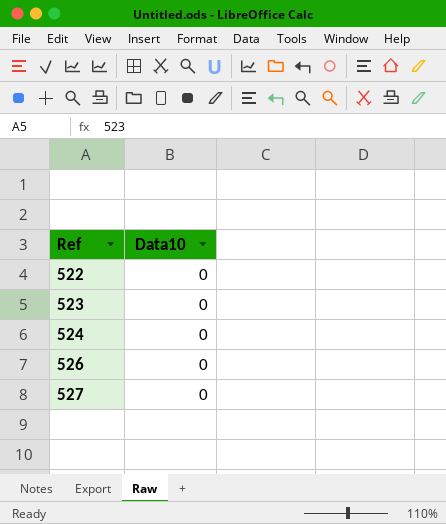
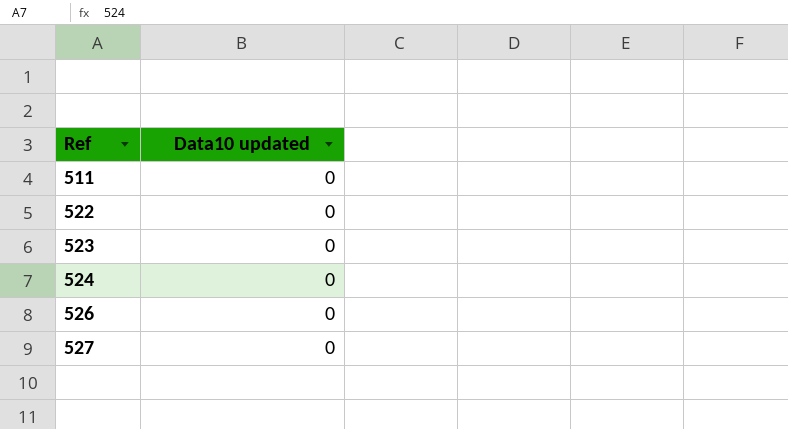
column name: Data10 -> Data10 updated
row 511: none -> 0

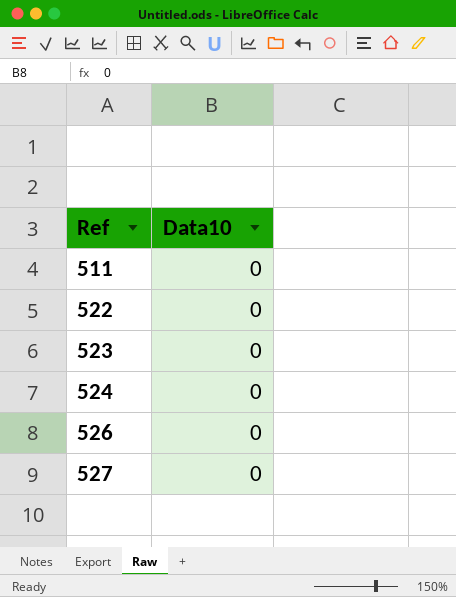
column name: Data10 updated -> Data10

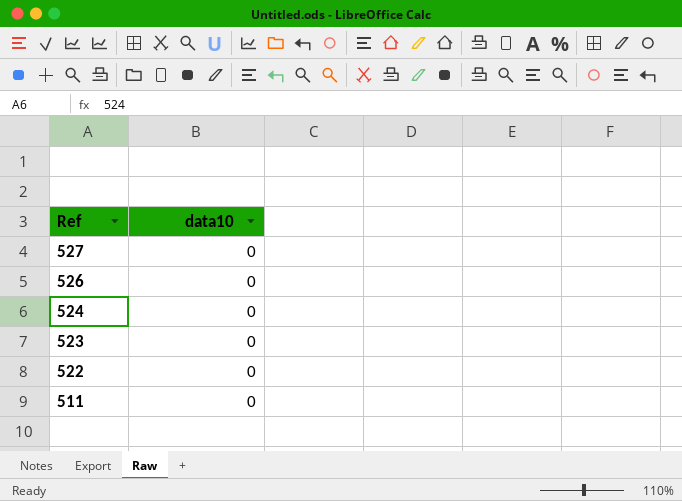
row order: Ref ascending -> Ref descending
column name: Data10 -> data10

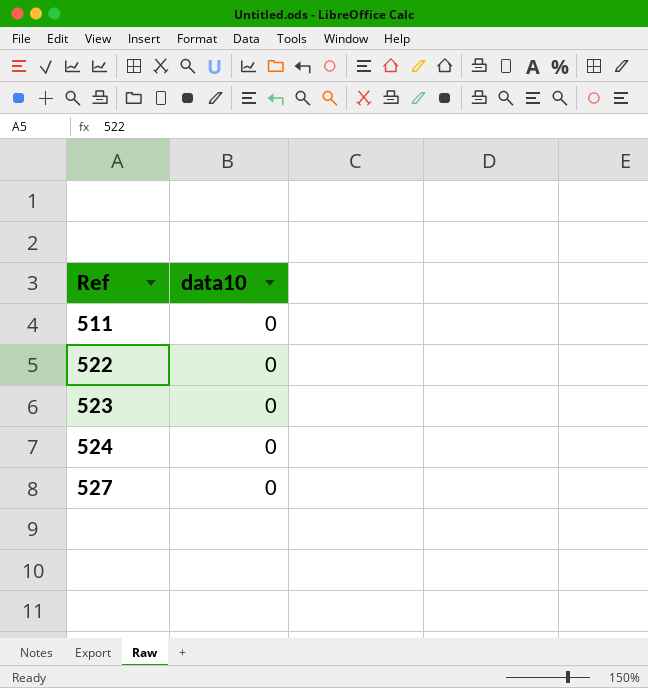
row order: Ref descending -> Ref ascending
row 526: 0 -> none

